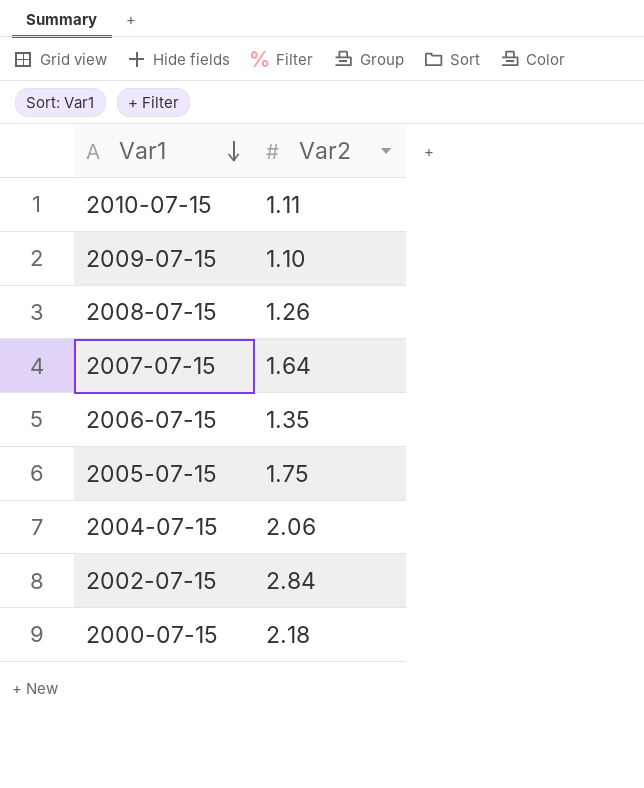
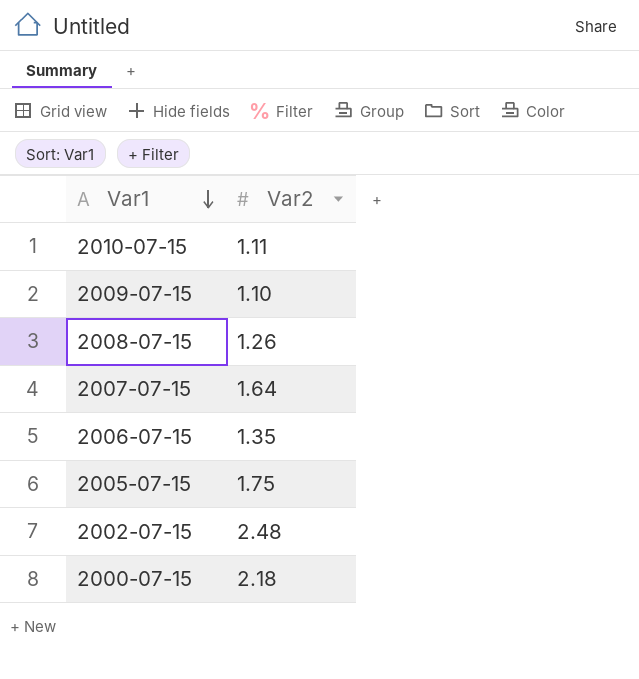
row 2004-07-15: 2.06 -> none
2002-07-15 | Var2: 2.84 -> 2.48

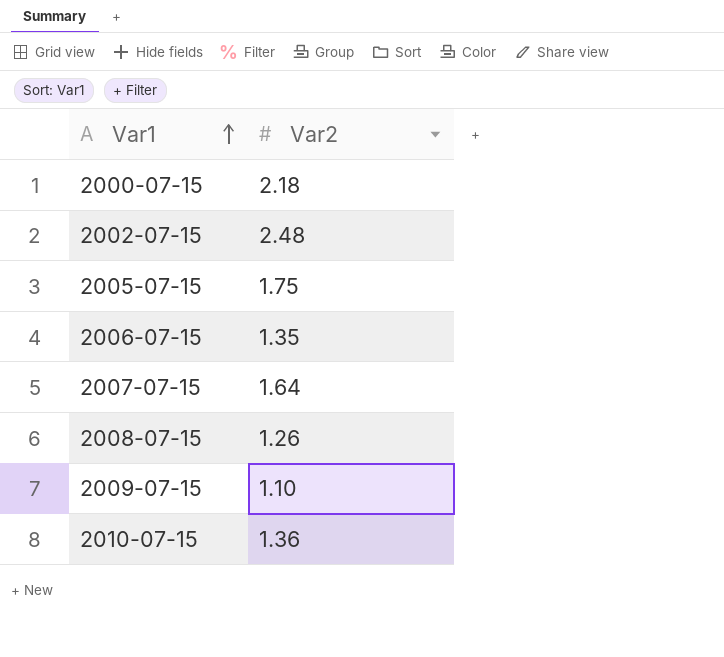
row order: Var1 descending -> Var1 ascending
2010-07-15 | Var2: 1.11 -> 1.36

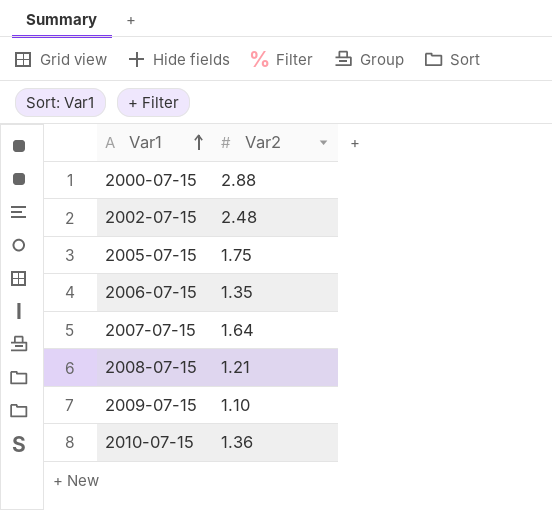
2000-07-15 | Var2: 2.18 -> 2.88
2008-07-15 | Var2: 1.26 -> 1.21

